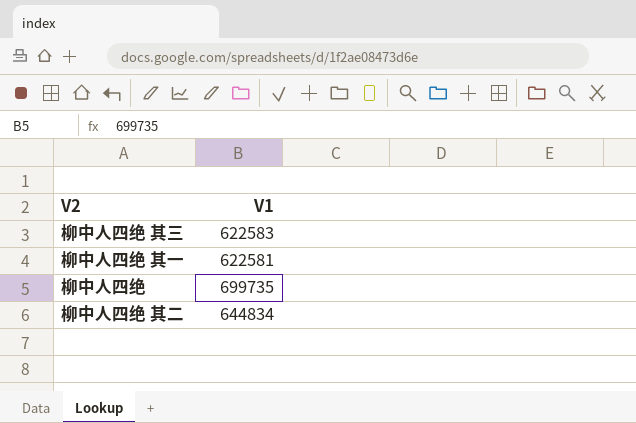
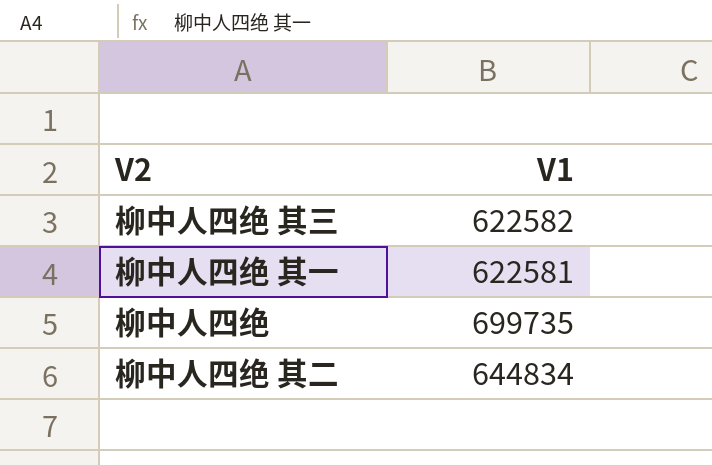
柳中人四绝 其三 | V1: 622583 -> 622582

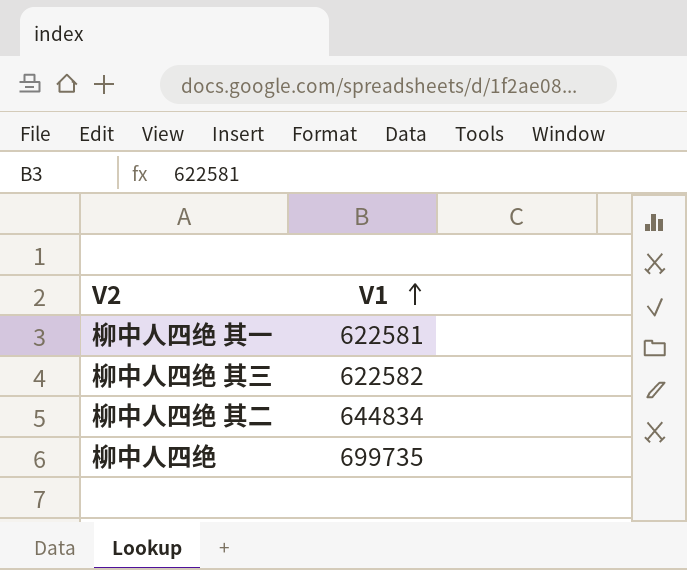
row order: none -> V1 ascending

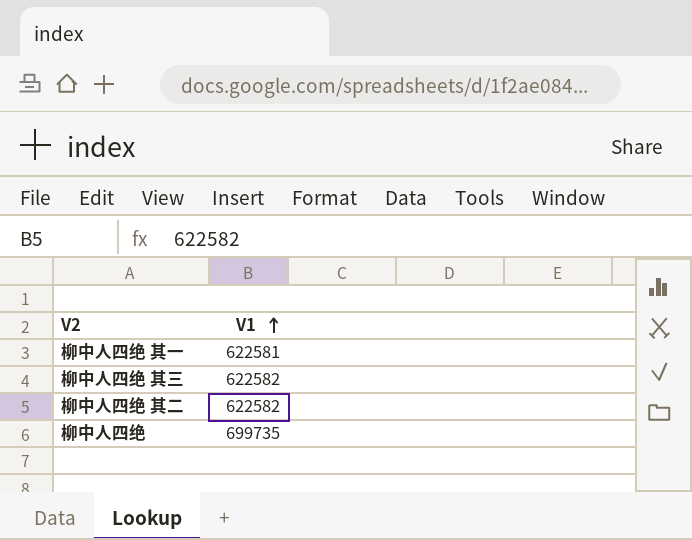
柳中人四绝 其二 | V1: 644834 -> 622582

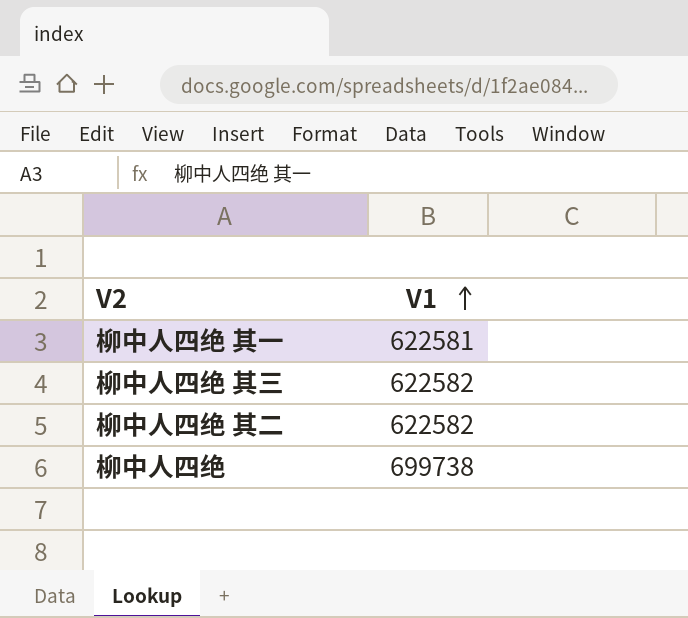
柳中人四绝 | V1: 699735 -> 699738

